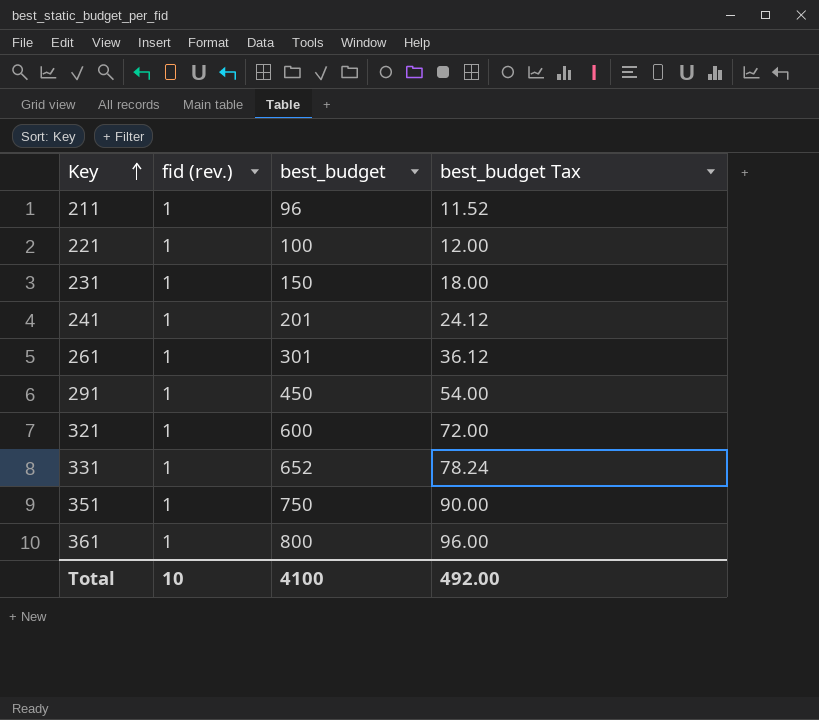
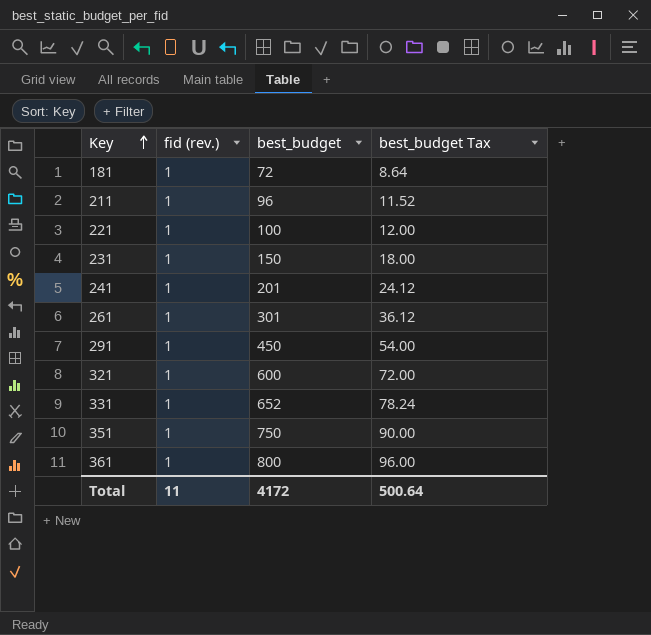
row 181: none -> 1 | 72 | 8.64
Total | fid (rev.): 10 -> 11
Total | best_budget: 4100 -> 4172
Total | best_budget Tax: 492.00 -> 500.64

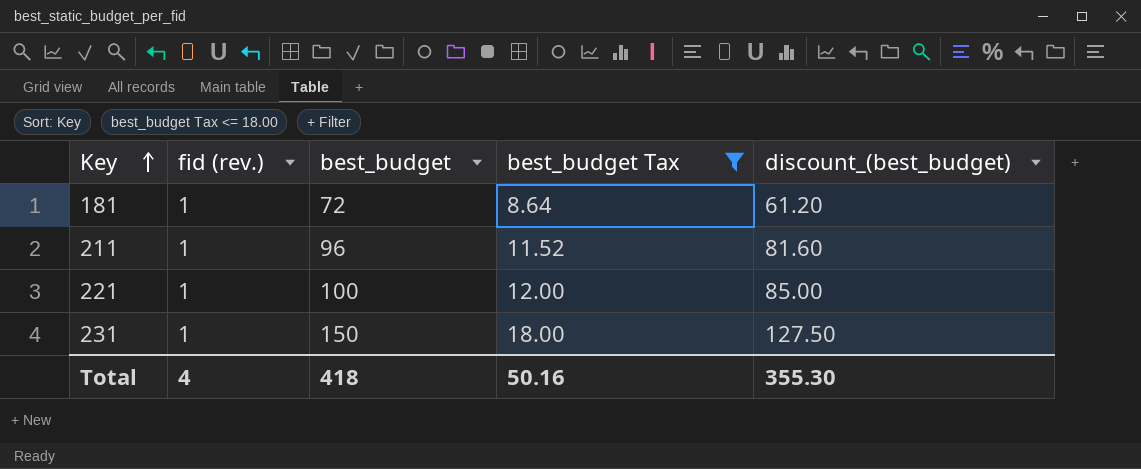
filter: none -> best_budget Tax <= 18.00
column discount_(best_budget) | formula: none -> [best_budget] * 0.85
Total | fid (rev.): 11 -> 4
Total | best_budget: 4172 -> 418
Total | best_budget Tax: 500.64 -> 50.16

